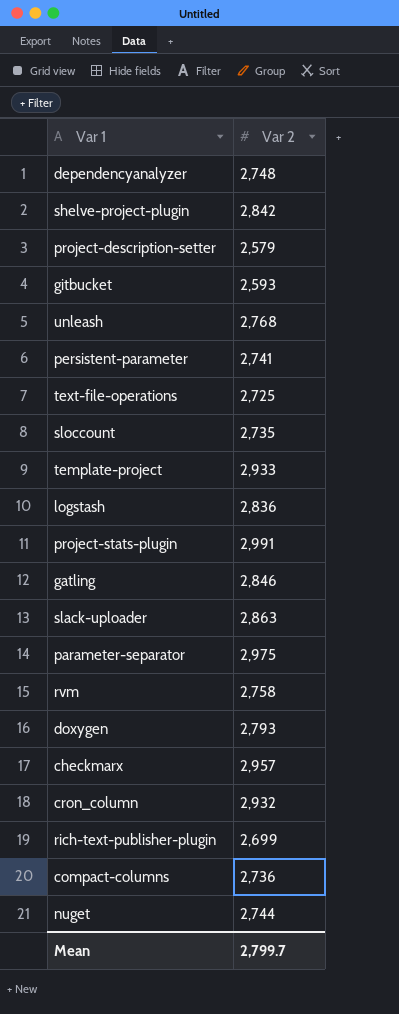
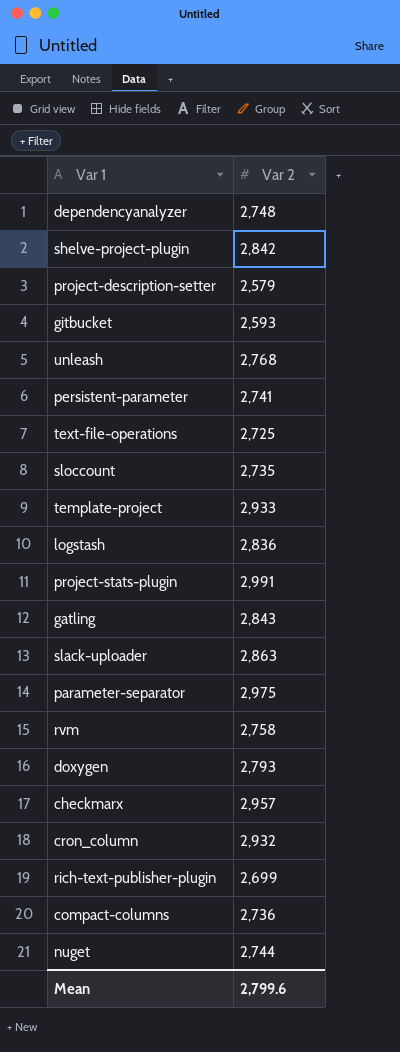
gatling | Var 2: 2,846 -> 2,843
Mean | Var 2: 2,799.7 -> 2,799.6

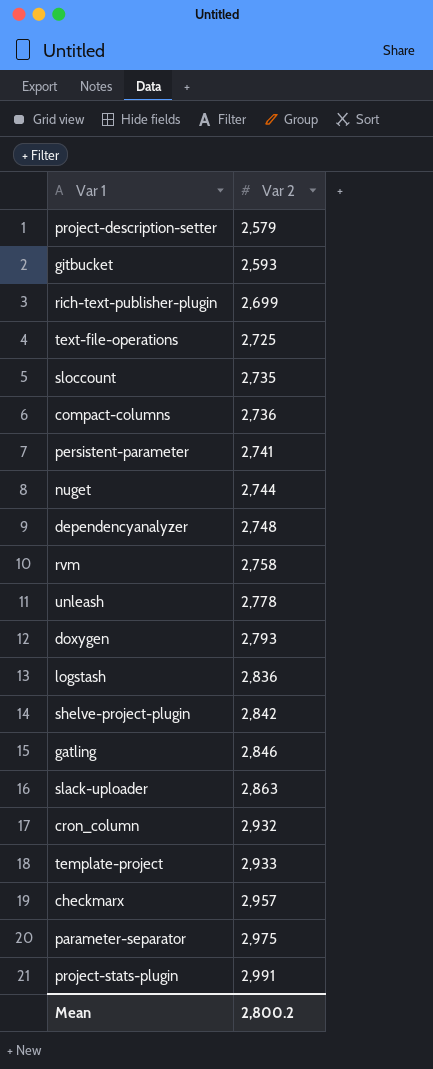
row order: none -> Var 2 ascending
unleash | Var 2: 2,768 -> 2,778
gatling | Var 2: 2,843 -> 2,846
Mean | Var 2: 2,799.6 -> 2,800.2

